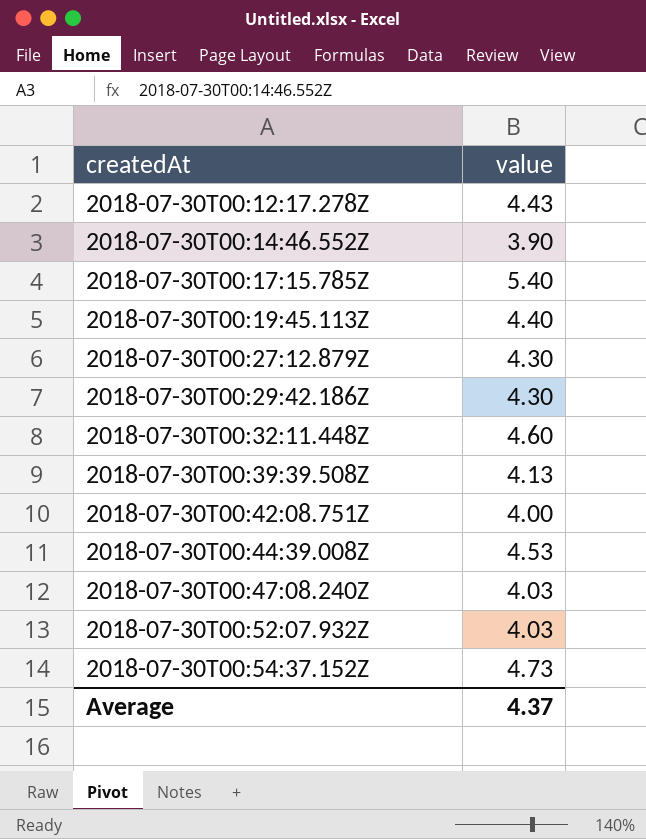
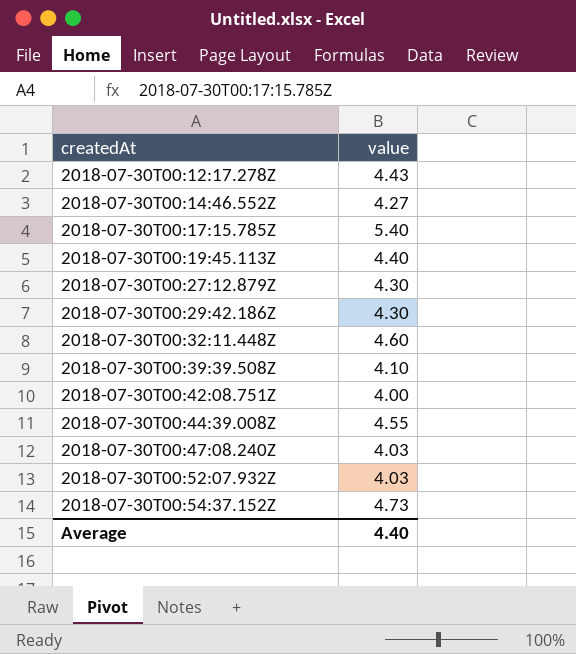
2018-07-30T00:14:46.552Z | value: 3.90 -> 4.27
2018-07-30T00:39:39.508Z | value: 4.13 -> 4.10
2018-07-30T00:44:39.008Z | value: 4.53 -> 4.55
Average | value: 4.37 -> 4.40

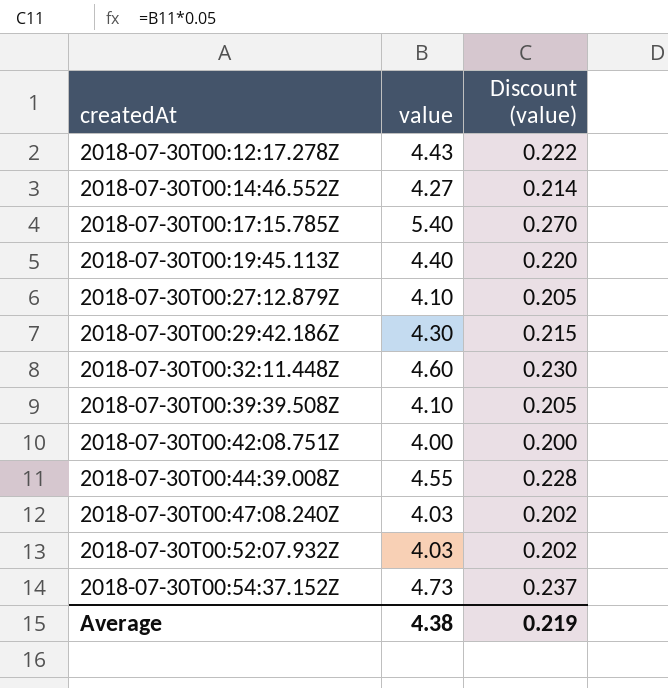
column Discount (value) | formula: none -> [value] * 0.05
2018-07-30T00:27:12.879Z | value: 4.30 -> 4.10
Average | value: 4.40 -> 4.38

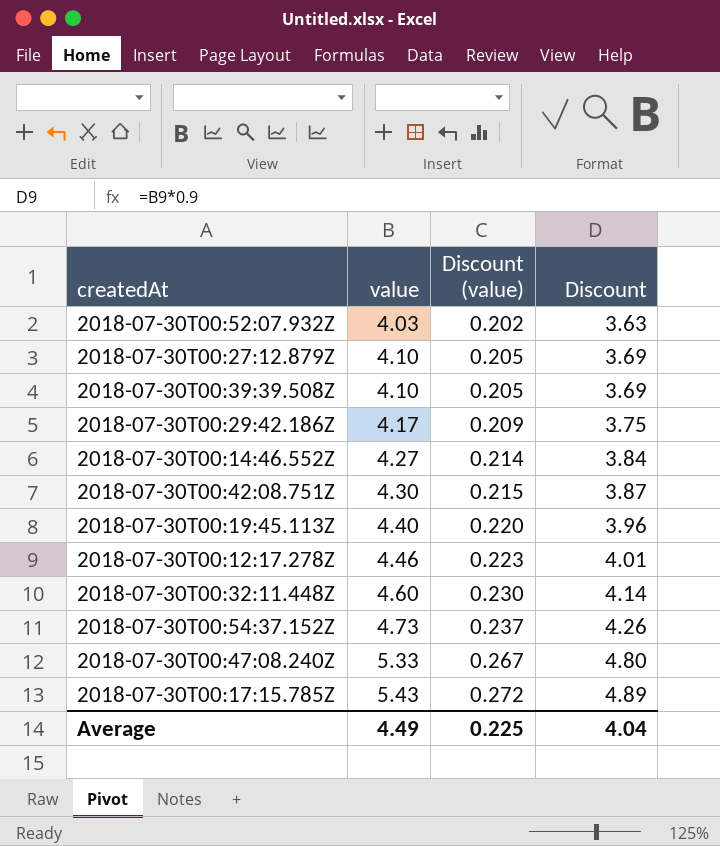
row order: createdAt ascending -> value ascending
column Discount | formula: none -> [value] * 0.9
row 2018-07-30T00:44:39.008Z: 4.55 | 0.228 -> none
2018-07-30T00:29:42.186Z | value: 4.30 -> 4.17
2018-07-30T00:29:42.186Z | Discount (value): 0.215 -> 0.209
2018-07-30T00:42:08.751Z | value: 4.00 -> 4.30
2018-07-30T00:42:08.751Z | Discount (value): 0.200 -> 0.215
2018-07-30T00:12:17.278Z | value: 4.43 -> 4.46
2018-07-30T00:12:17.278Z | Discount (value): 0.222 -> 0.223
2018-07-30T00:47:08.240Z | value: 4.03 -> 5.33
2018-07-30T00:47:08.240Z | Discount (value): 0.202 -> 0.267
2018-07-30T00:17:15.785Z | value: 5.40 -> 5.43
2018-07-30T00:17:15.785Z | Discount (value): 0.270 -> 0.272
Average | value: 4.38 -> 4.49
Average | Discount (value): 0.219 -> 0.225

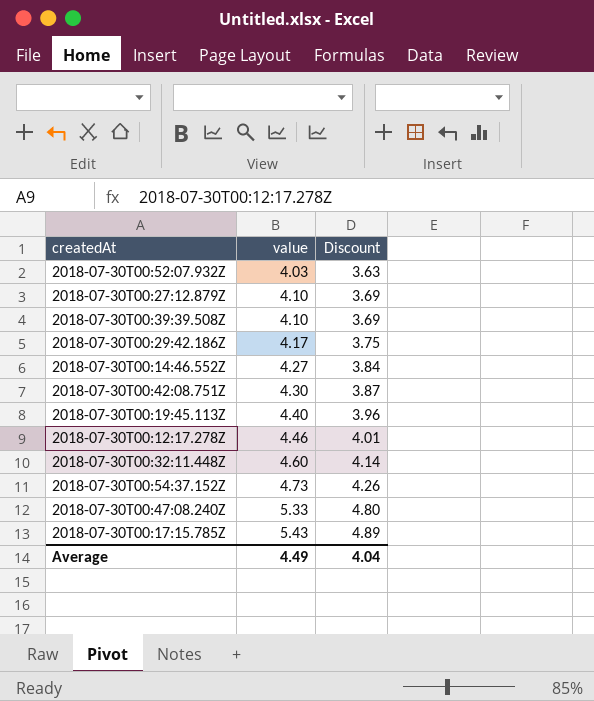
column Discount (value) | formula: [value] * 0.05 -> none

